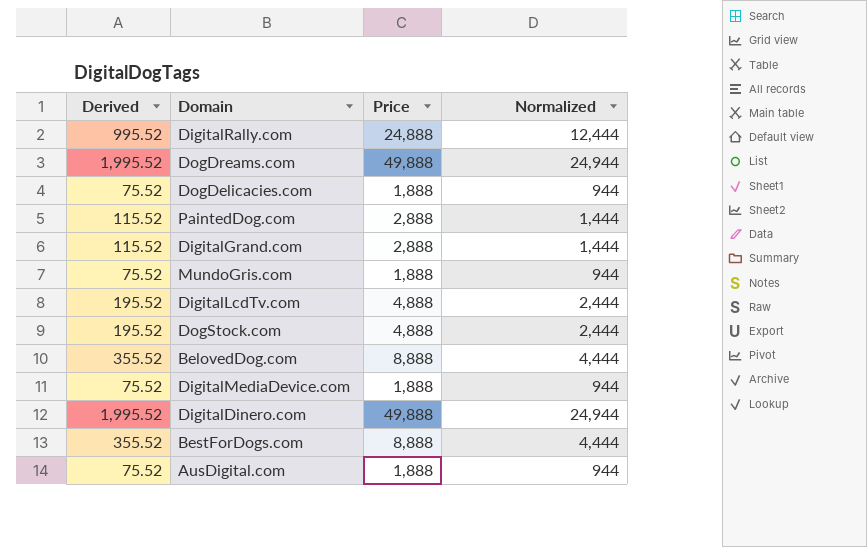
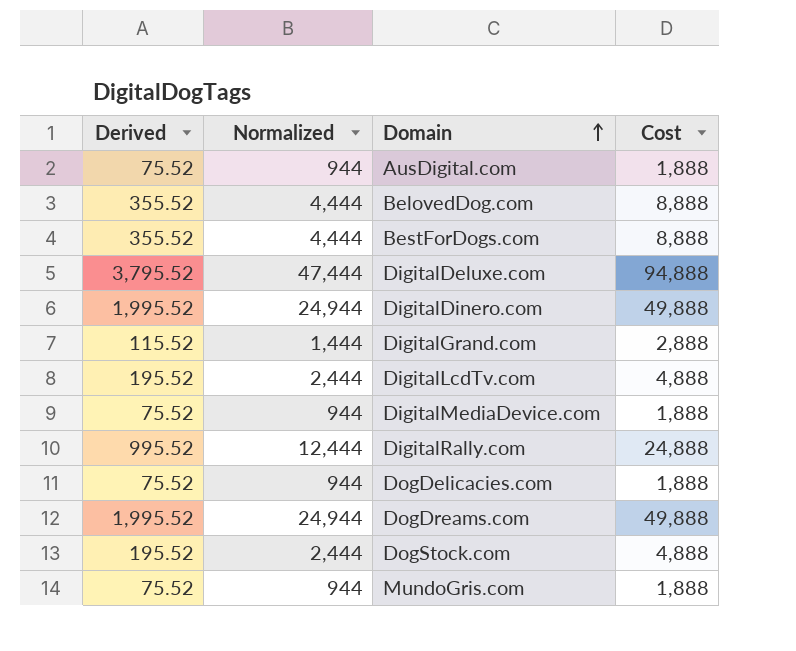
row order: none -> Domain ascending
column Normalized | position: 4 -> 2
column name: Price -> Cost
row PaintedDog.com: 115.52 | 2,888 | 1,444 -> none
row DigitalDeluxe.com: none -> 3,795.52 | 47,444 | 94,888

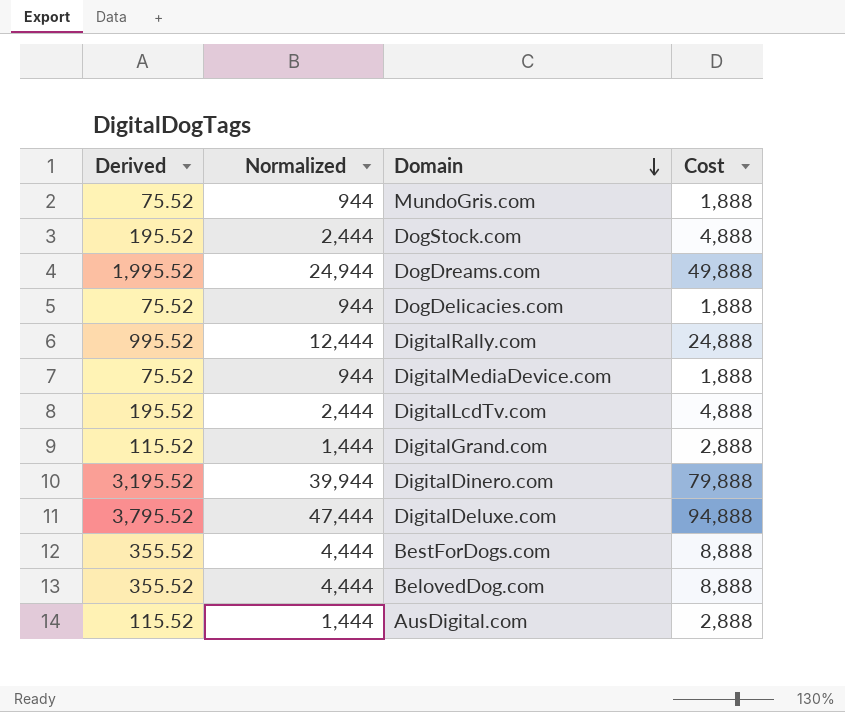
row order: Domain ascending -> Domain descending
DigitalDinero.com | Derived: 1,995.52 -> 3,195.52
DigitalDinero.com | Normalized: 24,944 -> 39,944
DigitalDinero.com | Cost: 49,888 -> 79,888
AusDigital.com | Derived: 75.52 -> 115.52
AusDigital.com | Normalized: 944 -> 1,444
AusDigital.com | Cost: 1,888 -> 2,888

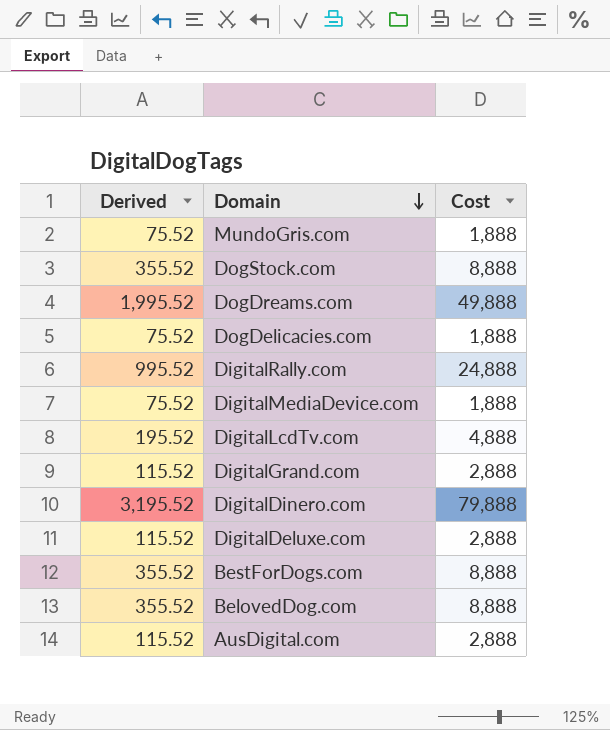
column Normalized | formula: [Cost] * 0.5 -> none
DogStock.com | Derived: 195.52 -> 355.52
DogStock.com | Cost: 4,888 -> 8,888
DigitalDeluxe.com | Derived: 3,795.52 -> 115.52
DigitalDeluxe.com | Cost: 94,888 -> 2,888

